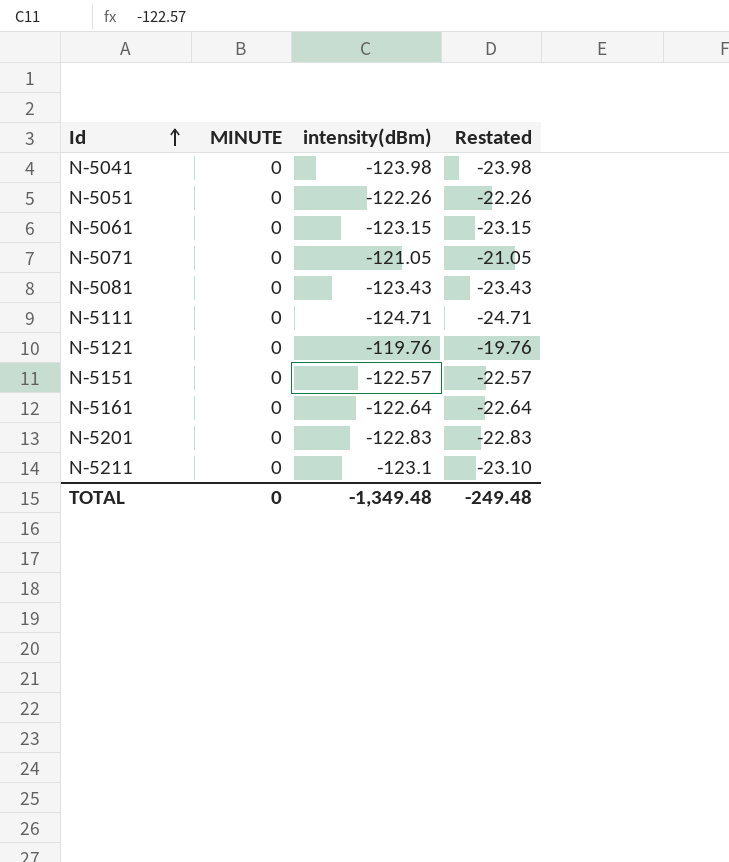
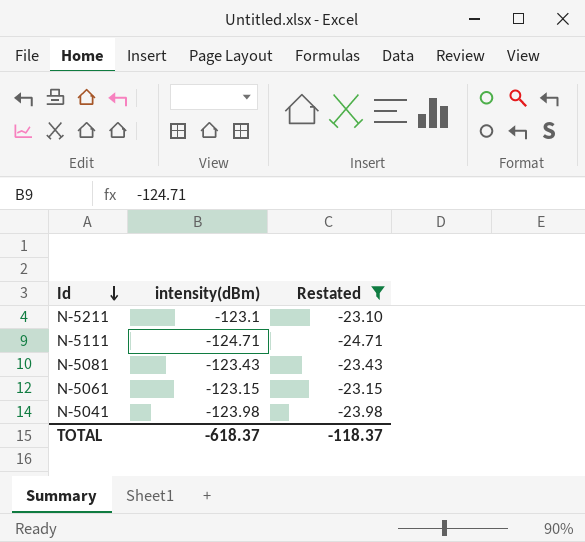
filter: none -> Restated <= -23.10
row order: Id ascending -> Id descending
column MINUTE | position: 2 -> none
TOTAL | intensity(dBm): -1,349.48 -> -618.37
TOTAL | Restated: -249.48 -> -118.37

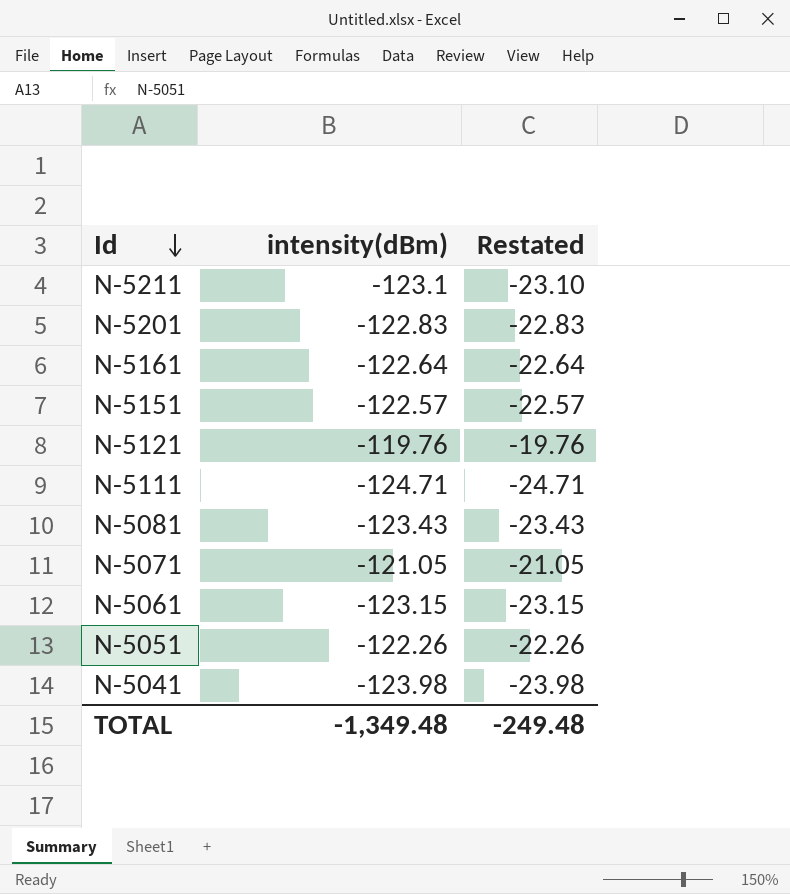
filter: Restated <= -23.10 -> none
TOTAL | intensity(dBm): -618.37 -> -1,349.48
TOTAL | Restated: -118.37 -> -249.48

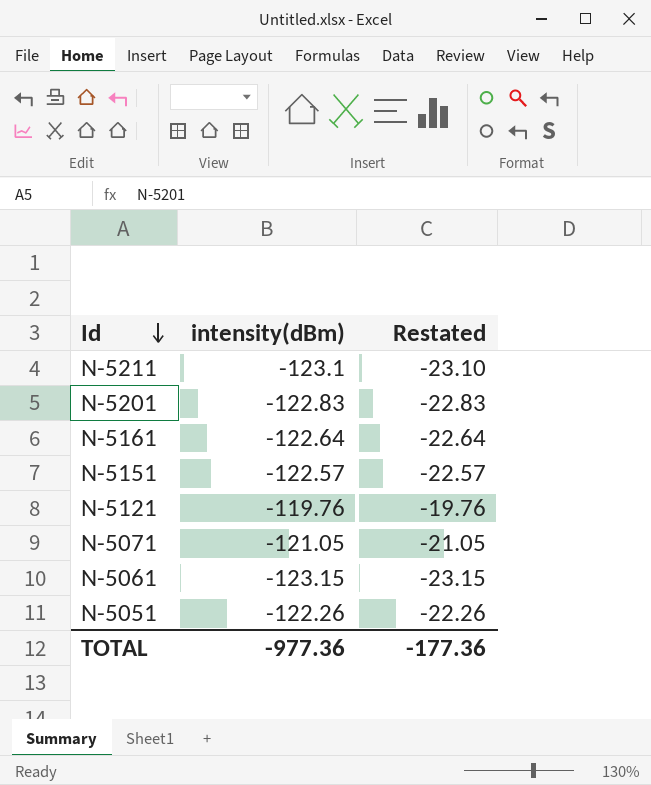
row N-5111: -124.71 | -24.71 -> none
row N-5081: -123.43 | -23.43 -> none
row N-5041: -123.98 | -23.98 -> none
TOTAL | intensity(dBm): -1,349.48 -> -977.36
TOTAL | Restated: -249.48 -> -177.36

